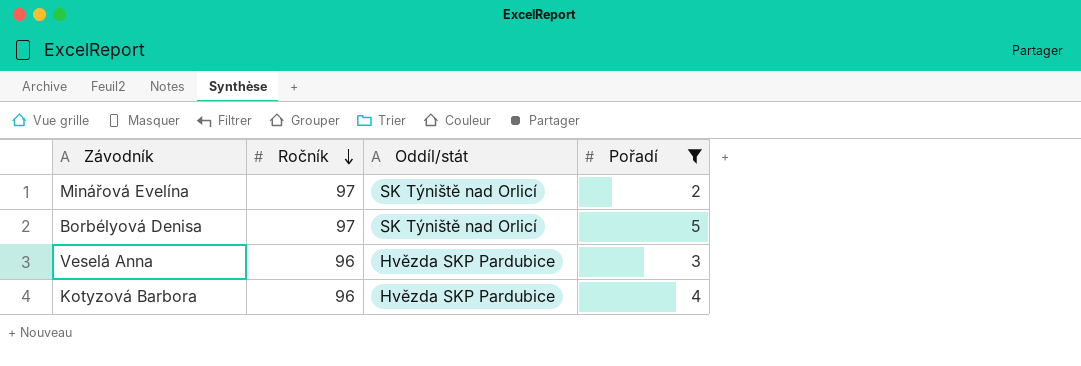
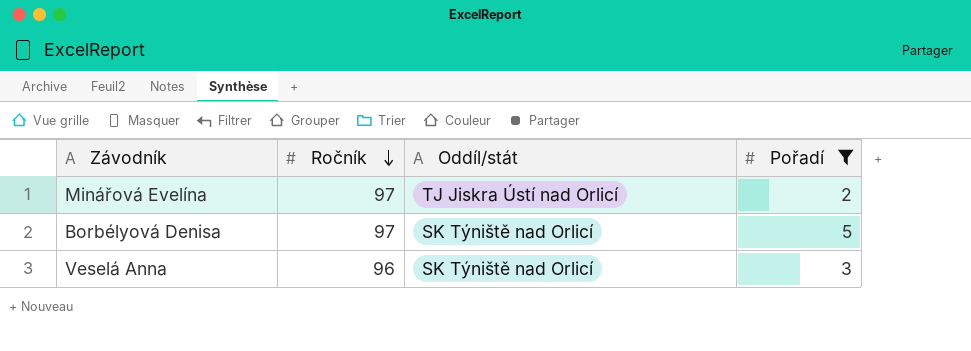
row Kotyzová Barbora: 96 | Hvězda SKP Pardubice | 4 -> none
Minářová Evelína | Oddíl/stát: SK Týniště nad Orlicí -> TJ Jiskra Ústí nad Orlicí
Veselá Anna | Oddíl/stát: Hvězda SKP Pardubice -> SK Týniště nad Orlicí

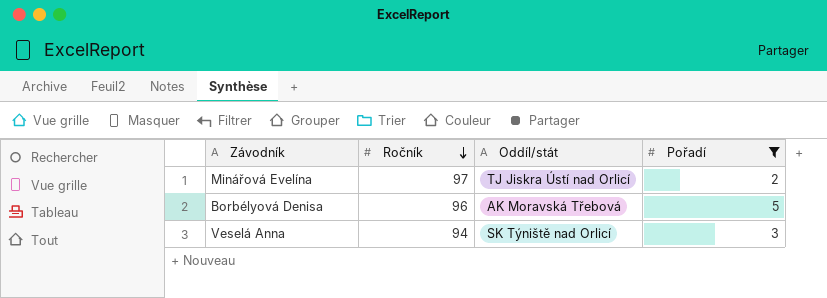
Borbélyová Denisa | Ročník: 97 -> 96
Borbélyová Denisa | Oddíl/stát: SK Týniště nad Orlicí -> AK Moravská Třebová
Veselá Anna | Ročník: 96 -> 94

